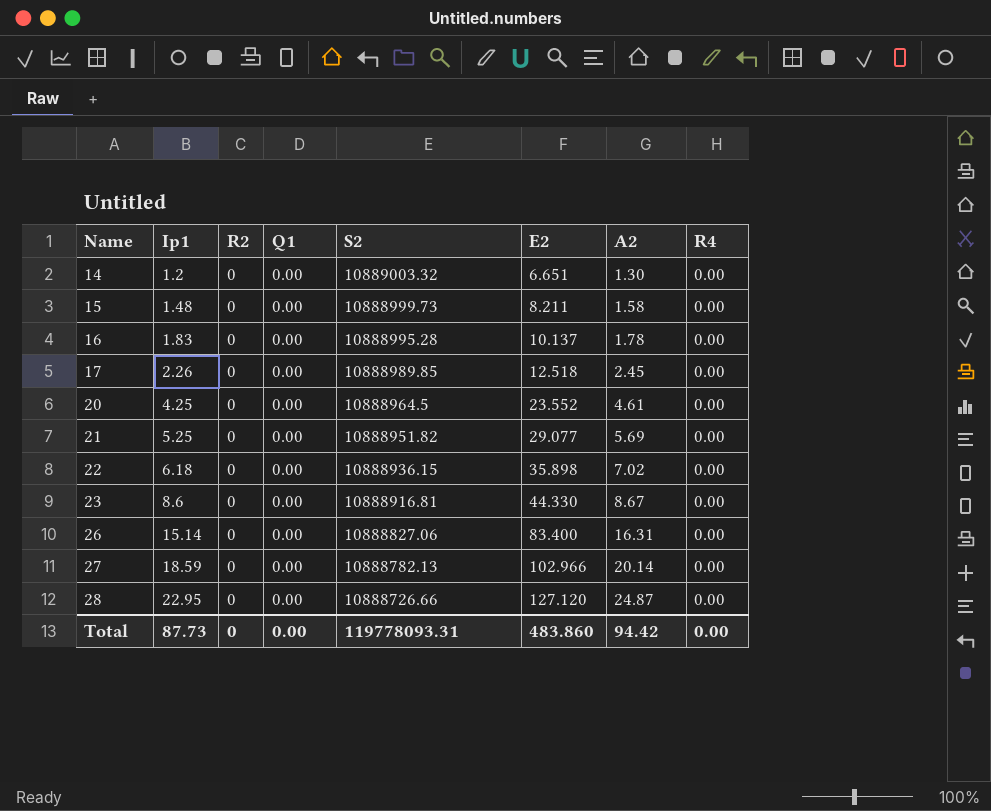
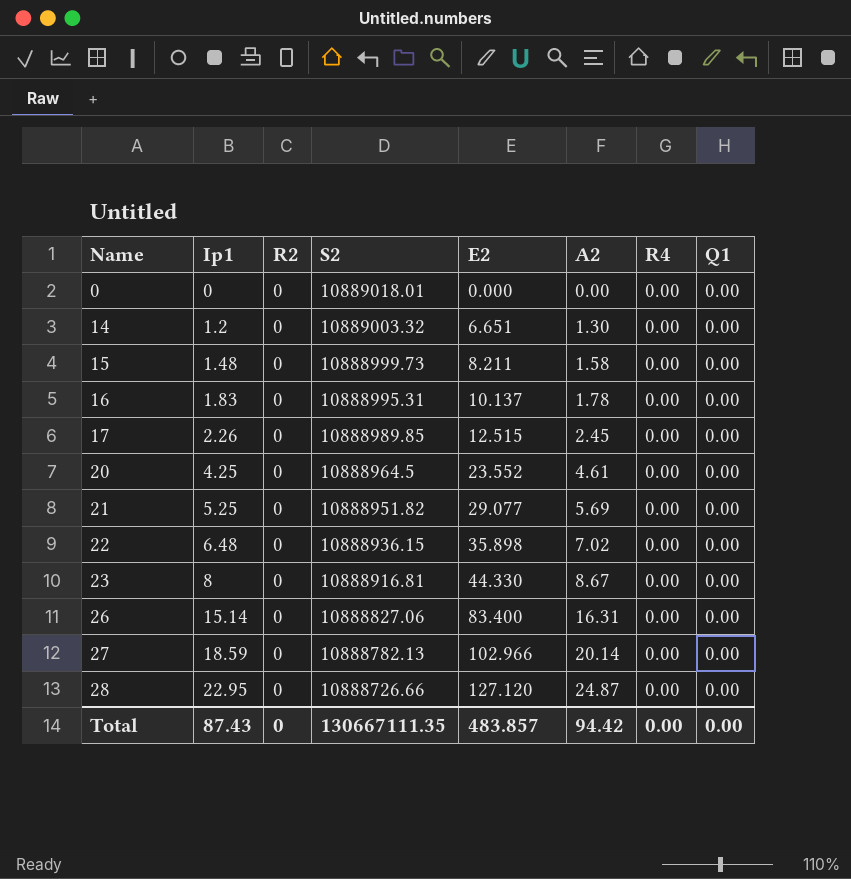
column Q1 | position: 4 -> 8
row 0: none -> 0 | 0 | 10889018.01 | 0.000 | 0.00 | 0.00 | 0.00
16 | S2: 10888995.28 -> 10888995.31
17 | E2: 12.518 -> 12.515
22 | Ip1: 6.18 -> 6.48
23 | Ip1: 8.6 -> 8
Total | Ip1: 87.73 -> 87.43
Total | S2: 119778093.31 -> 130667111.35
Total | E2: 483.860 -> 483.857

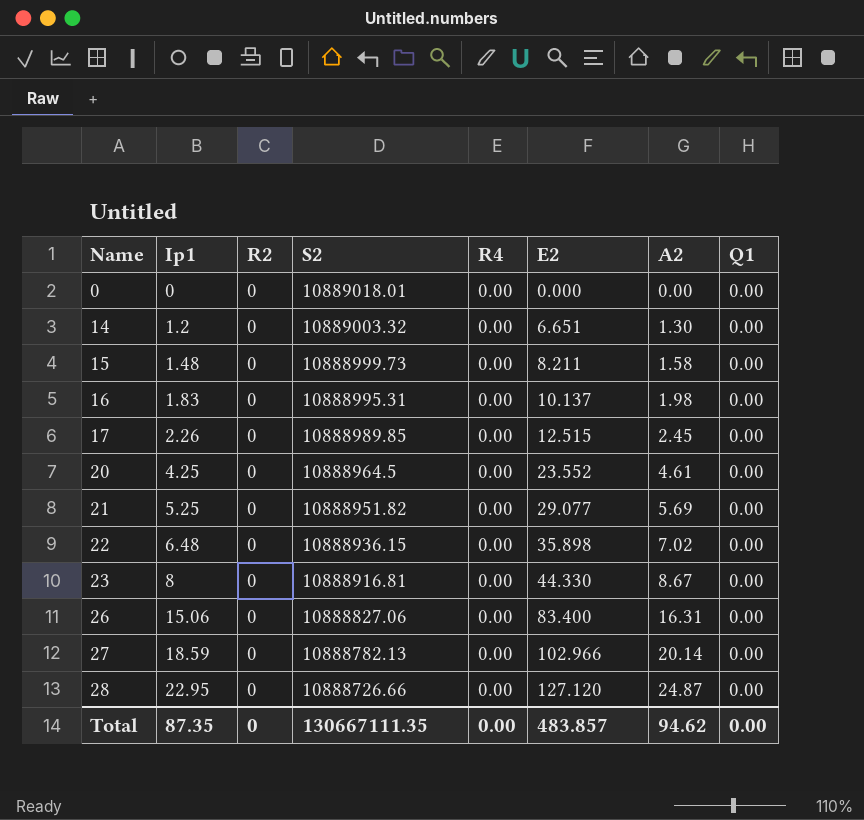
column R4 | position: 7 -> 5
16 | A2: 1.78 -> 1.98
26 | Ip1: 15.14 -> 15.06
Total | Ip1: 87.43 -> 87.35
Total | A2: 94.42 -> 94.62

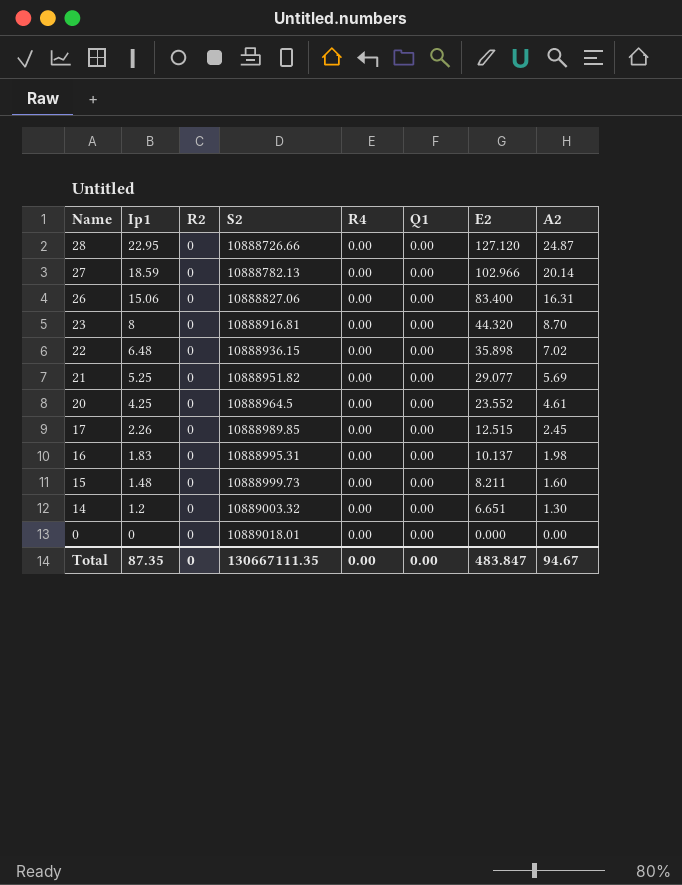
row order: Name ascending -> Name descending
column Q1 | position: 8 -> 6
23 | E2: 44.330 -> 44.320
23 | A2: 8.67 -> 8.70
15 | A2: 1.58 -> 1.60
Total | E2: 483.857 -> 483.847
Total | A2: 94.62 -> 94.67

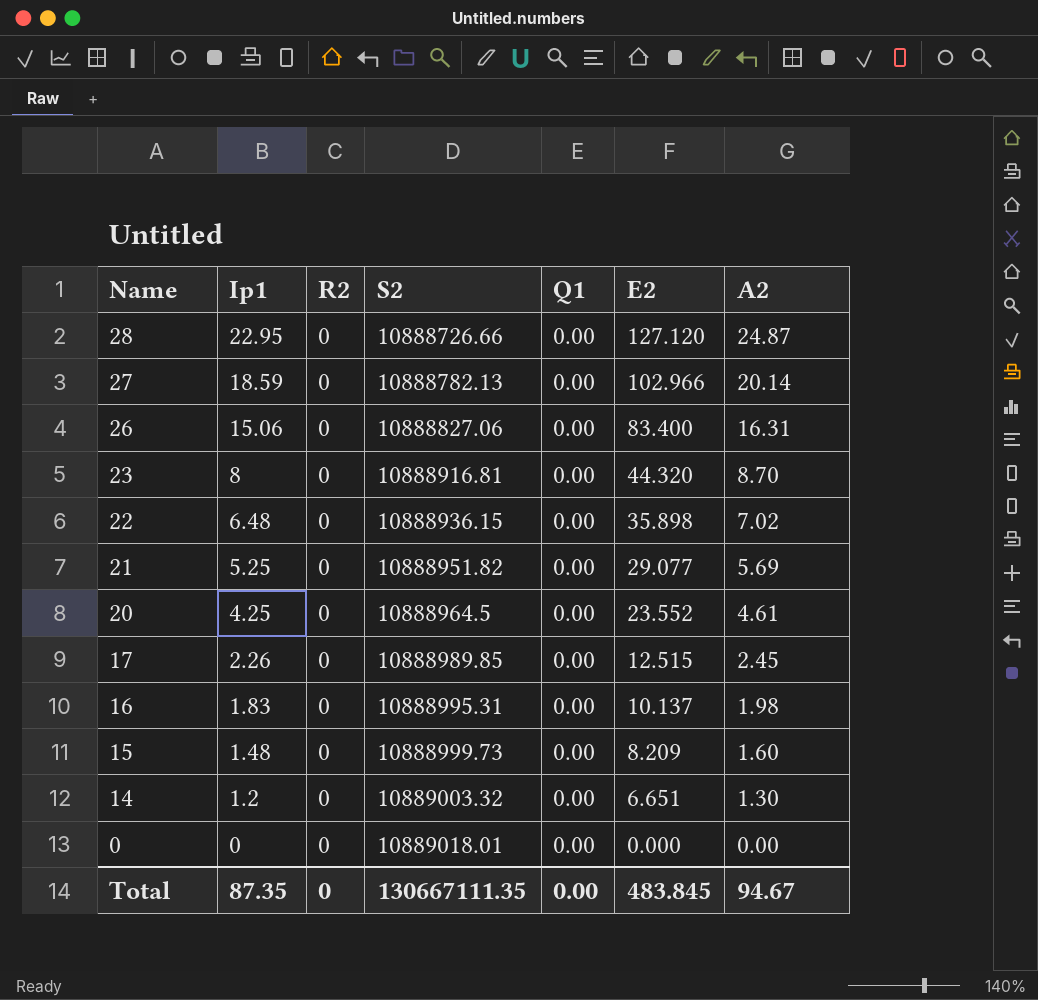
column R4 | position: 5 -> none
15 | E2: 8.211 -> 8.209
Total | E2: 483.847 -> 483.845

